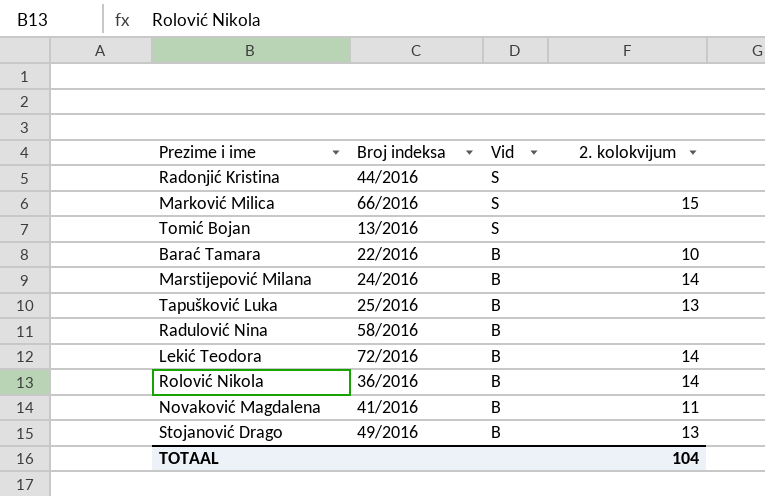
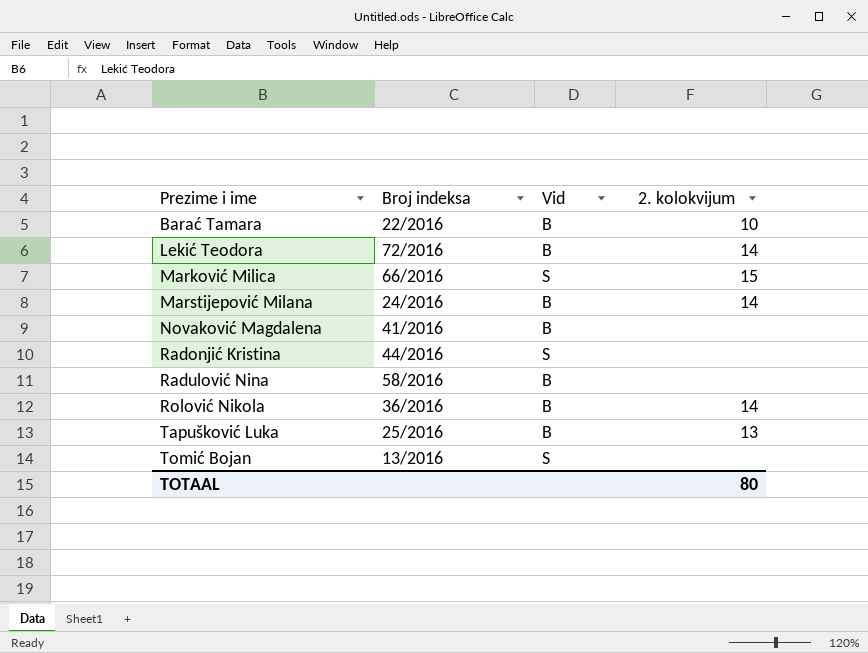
row order: Vid descending -> Prezime i ime ascending
row Stojanović Drago: 49/2016 | B | 13 -> none
Novaković Magdalena | 2. kolokvijum: 11 -> none
TOTAAL | 2. kolokvijum: 104 -> 80

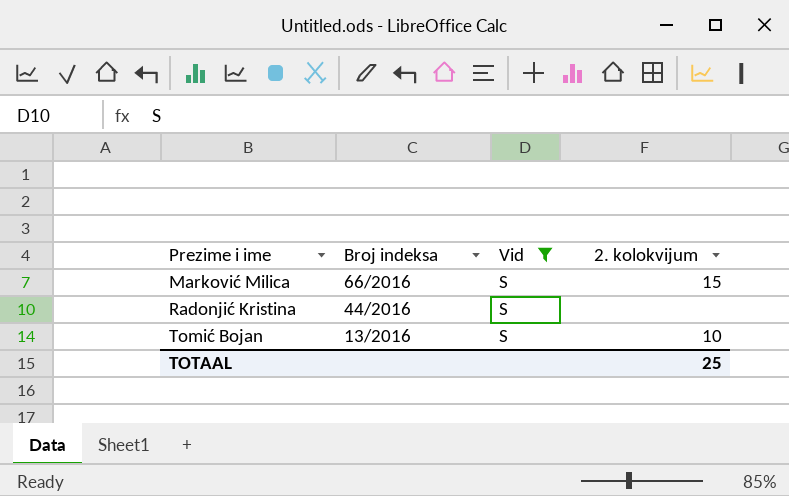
filter: none -> Vid = S
Tomić Bojan | 2. kolokvijum: none -> 10
TOTAAL | 2. kolokvijum: 80 -> 25

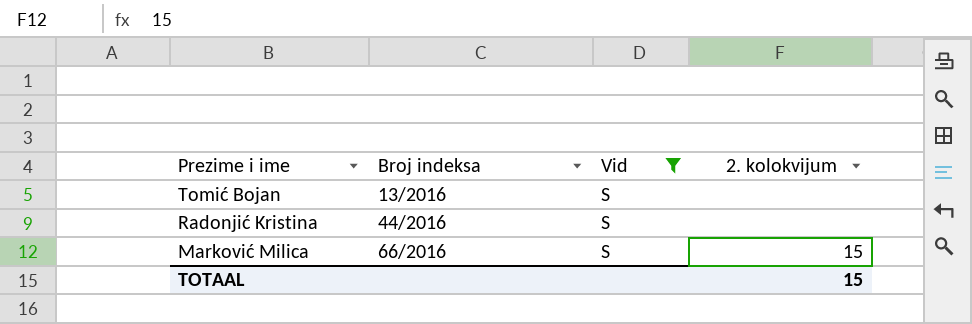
row order: Prezime i ime ascending -> Prezime i ime descending
Tomić Bojan | 2. kolokvijum: 10 -> none
TOTAAL | 2. kolokvijum: 25 -> 15

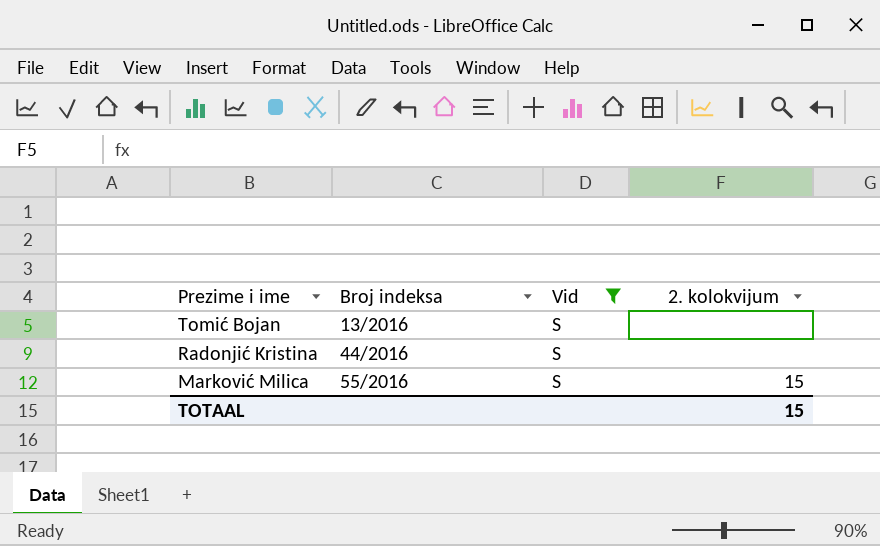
Marković Milica | Broj indeksa: 66/2016 -> 55/2016

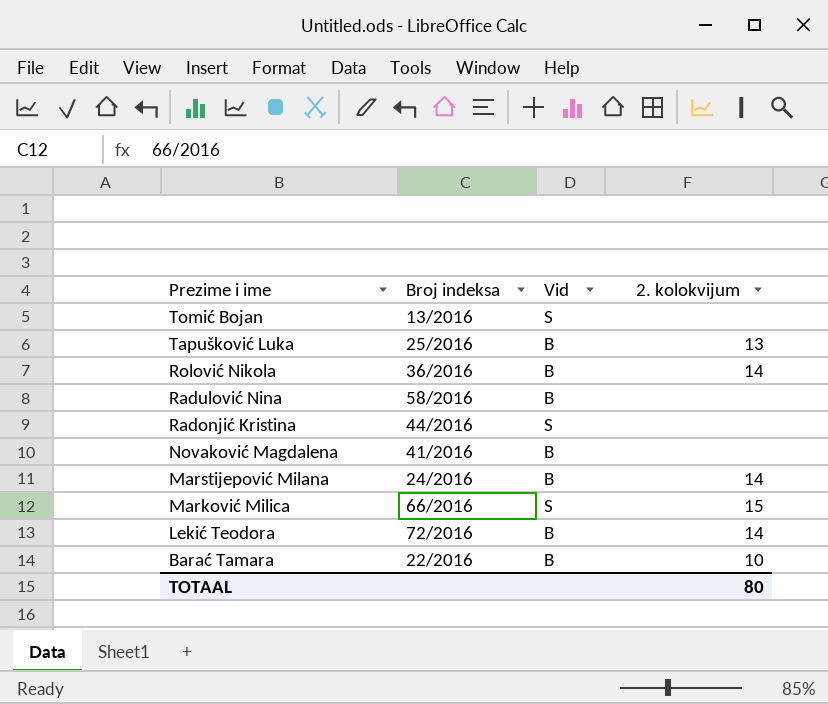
filter: Vid = S -> none
Marković Milica | Broj indeksa: 55/2016 -> 66/2016
TOTAAL | 2. kolokvijum: 15 -> 80

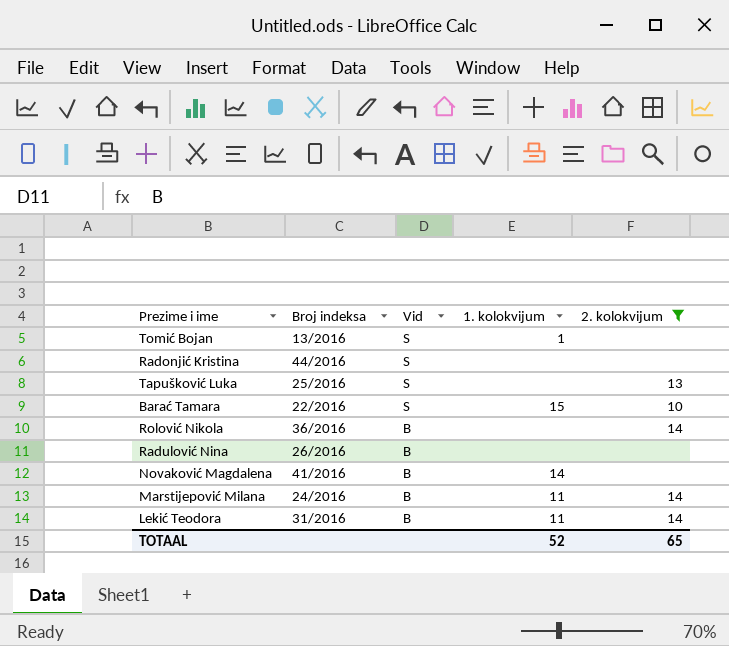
filter: none -> 2. kolokvijum != 15
row order: Prezime i ime descending -> Vid descending
column 1. kolokvijum | position: none -> 4
Tapušković Luka | Vid: B -> S
Barać Tamara | Vid: B -> S
Radulović Nina | Broj indeksa: 58/2016 -> 26/2016
Lekić Teodora | Broj indeksa: 72/2016 -> 31/2016
TOTAAL | 2. kolokvijum: 80 -> 65

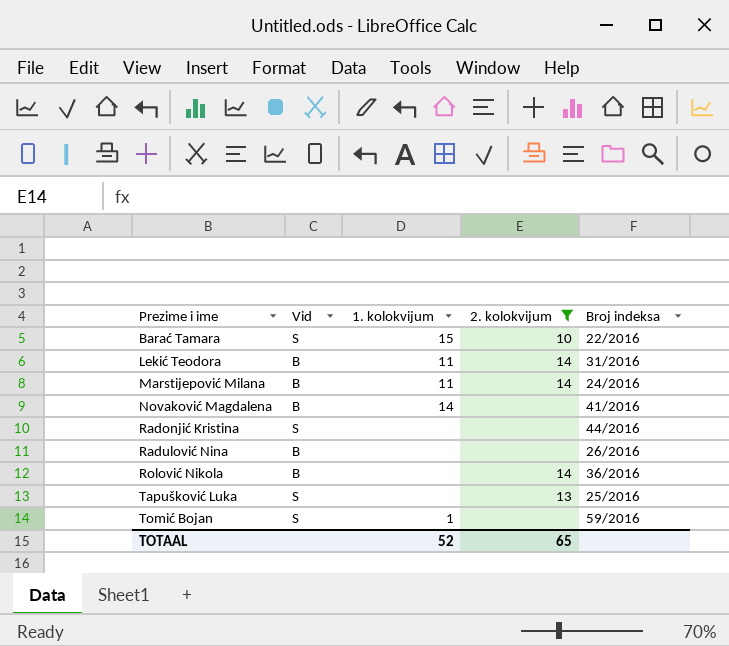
row order: Vid descending -> Prezime i ime ascending
column Broj indeksa | position: 2 -> 5
Tomić Bojan | Broj indeksa: 13/2016 -> 59/2016

